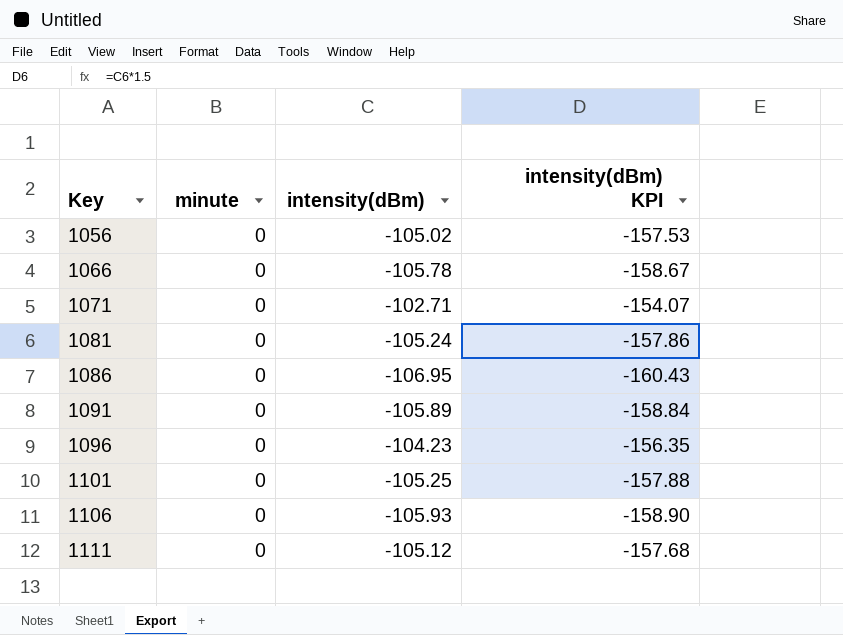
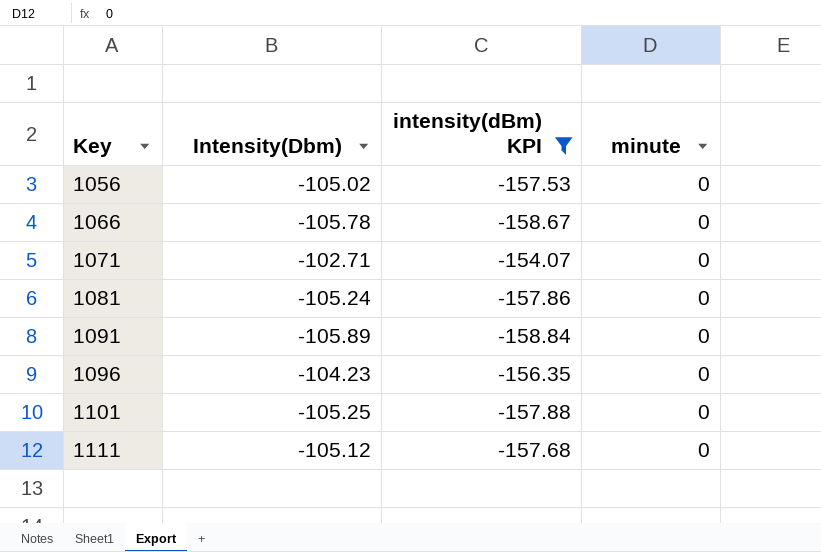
filter: none -> intensity(dBm) KPI >= -158.84
column name: intensity(dBm) -> Intensity(Dbm)
column minute | position: 2 -> 4

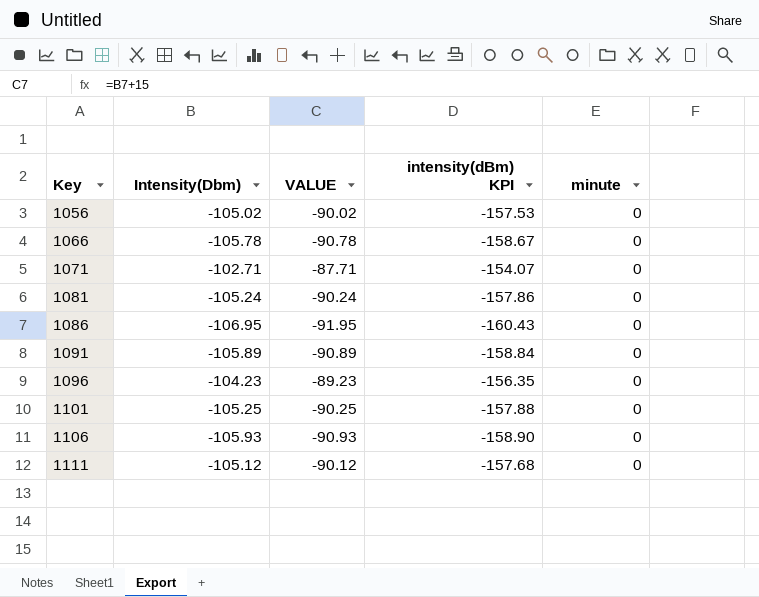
filter: intensity(dBm) KPI >= -158.84 -> none
column VALUE | formula: none -> [Intensity(Dbm)] + 15

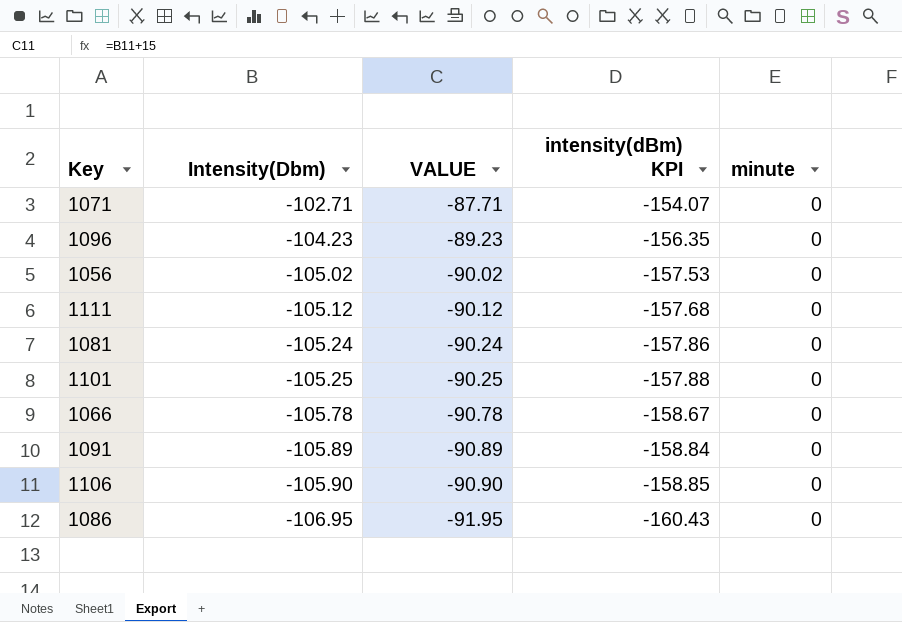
row order: Key ascending -> Intensity(Dbm) descending
1106 | Intensity(Dbm): -105.93 -> -105.90
1106 | VALUE: -90.93 -> -90.90
1106 | intensity(dBm) KPI: -158.90 -> -158.85

